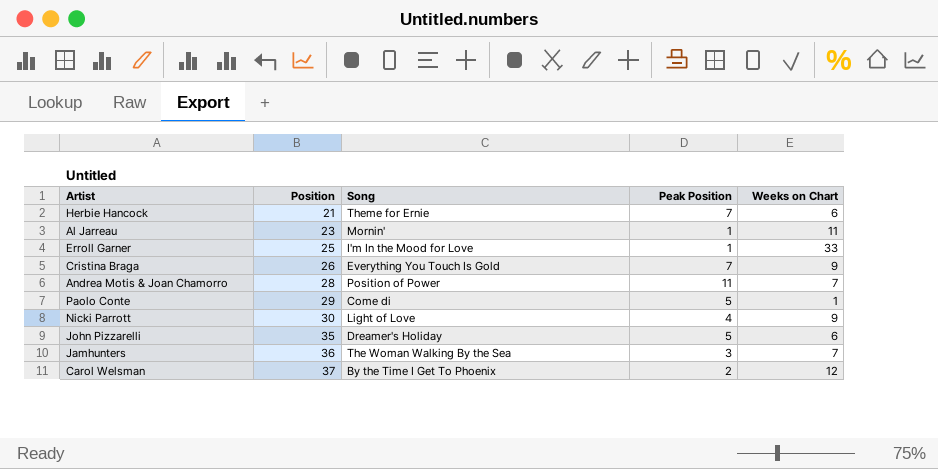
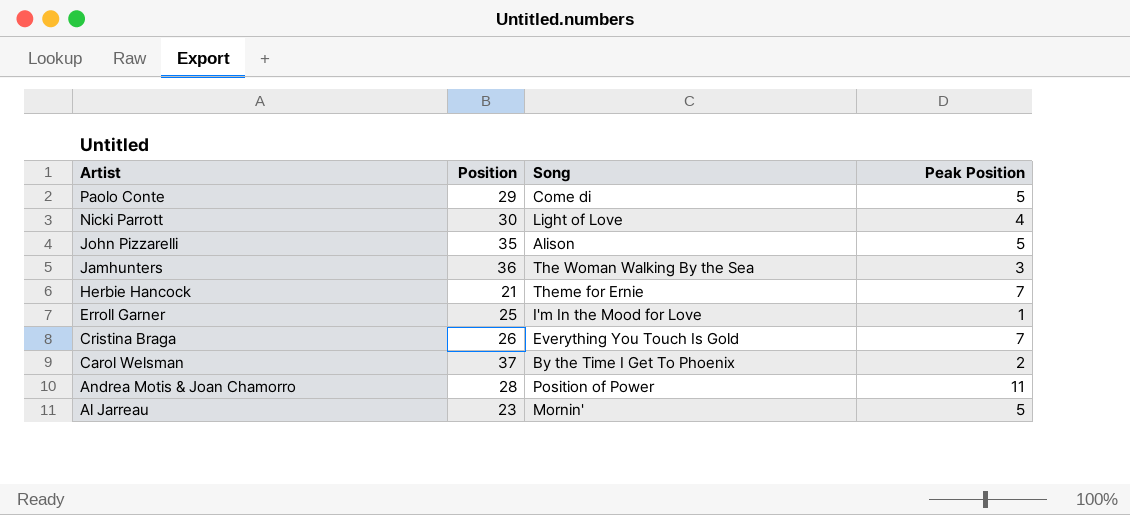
row order: Position ascending -> Artist descending
column Weeks on Chart | position: 5 -> none
John Pizzarelli | Song: Dreamer's Holiday -> Alison
Al Jarreau | Peak Position: 1 -> 5

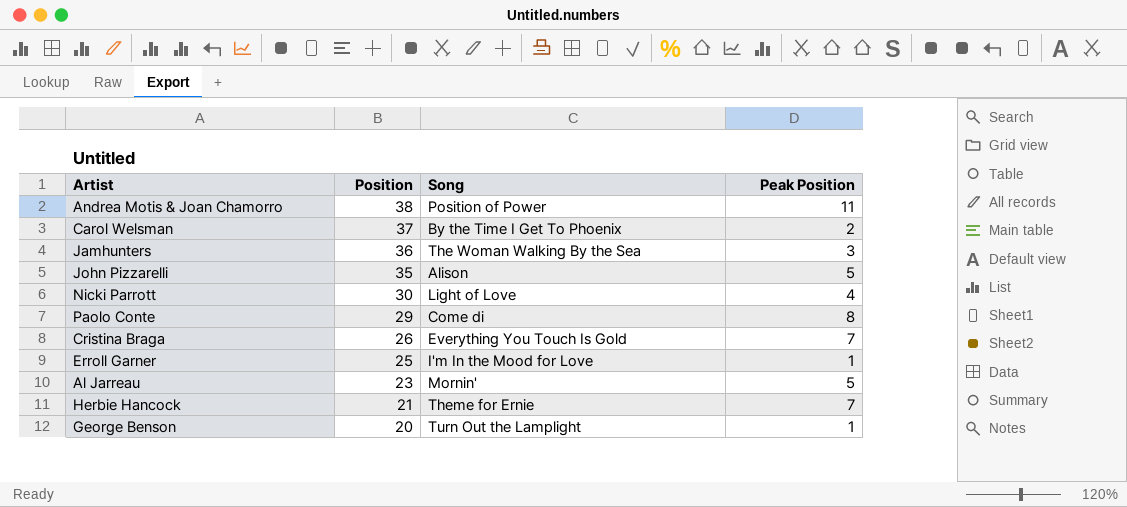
row order: Artist descending -> Position descending
Andrea Motis & Joan Chamorro | Position: 28 -> 38
Paolo Conte | Peak Position: 5 -> 8
row George Benson: none -> 20 | Turn Out the Lamplight | 1

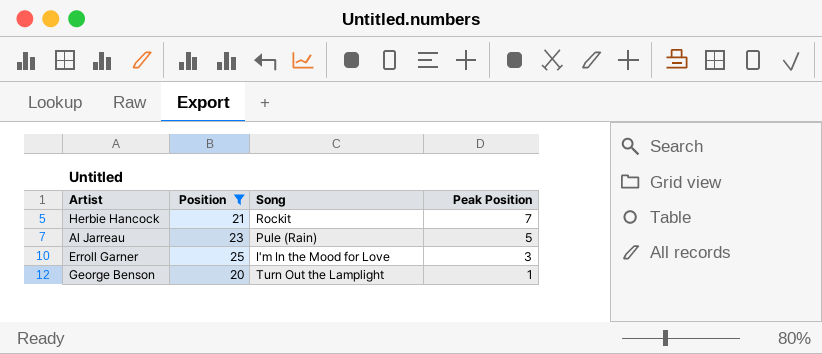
filter: none -> Position <= 25
row order: Position descending -> Peak Position descending
Herbie Hancock | Song: Theme for Ernie -> Rockit
Al Jarreau | Song: Mornin' -> Pule (Rain)
Erroll Garner | Peak Position: 1 -> 3

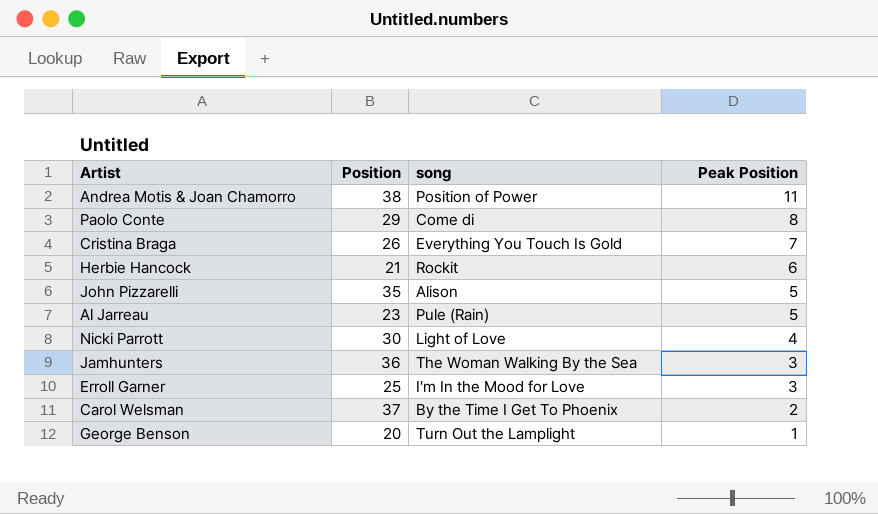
filter: Position <= 25 -> none
column name: Song -> song
Herbie Hancock | Peak Position: 7 -> 6

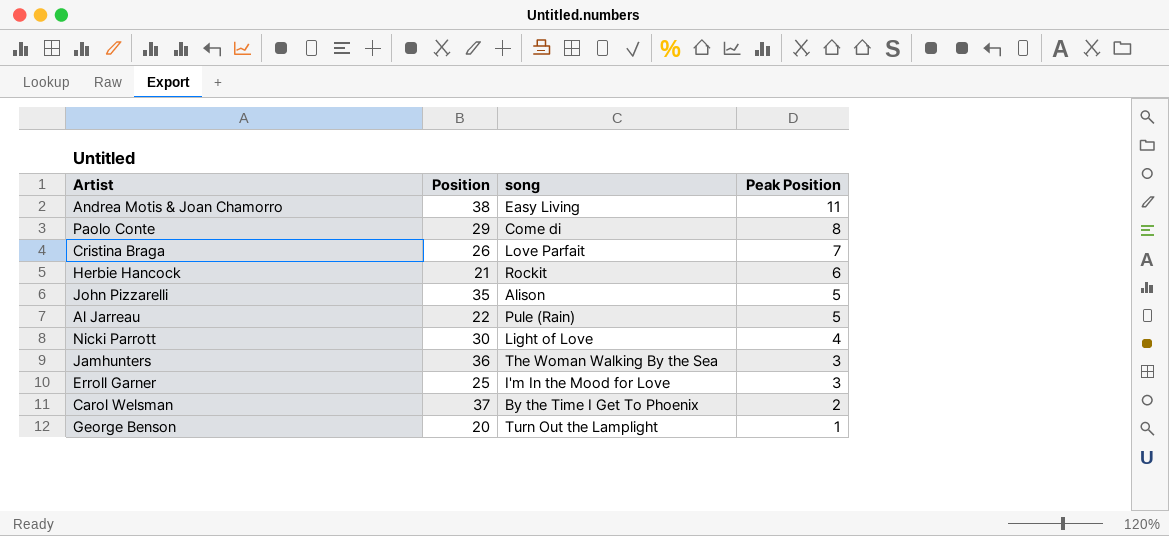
Andrea Motis & Joan Chamorro | song: Position of Power -> Easy Living
Cristina Braga | song: Everything You Touch Is Gold -> Love Parfait
Al Jarreau | Position: 23 -> 22

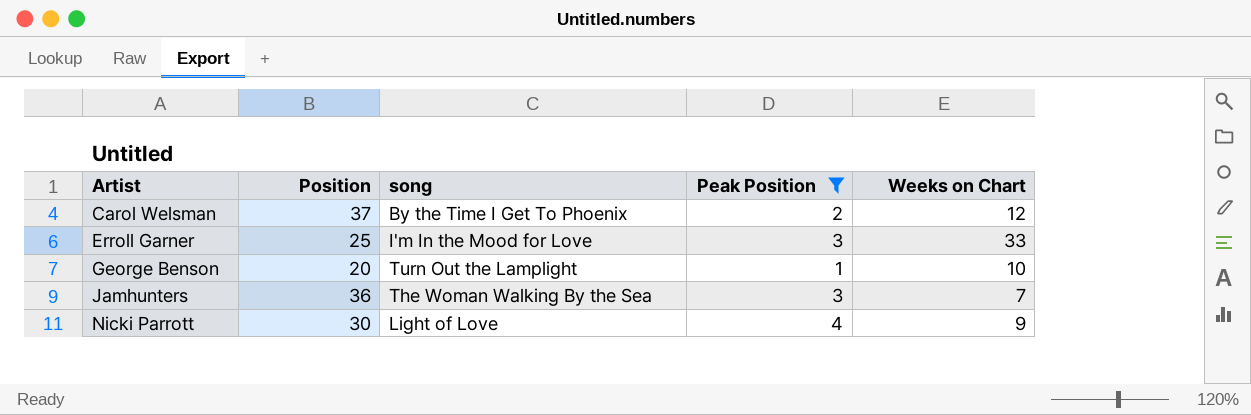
filter: none -> Peak Position <= 4
row order: Peak Position descending -> Artist ascending
column Weeks on Chart | position: none -> 5

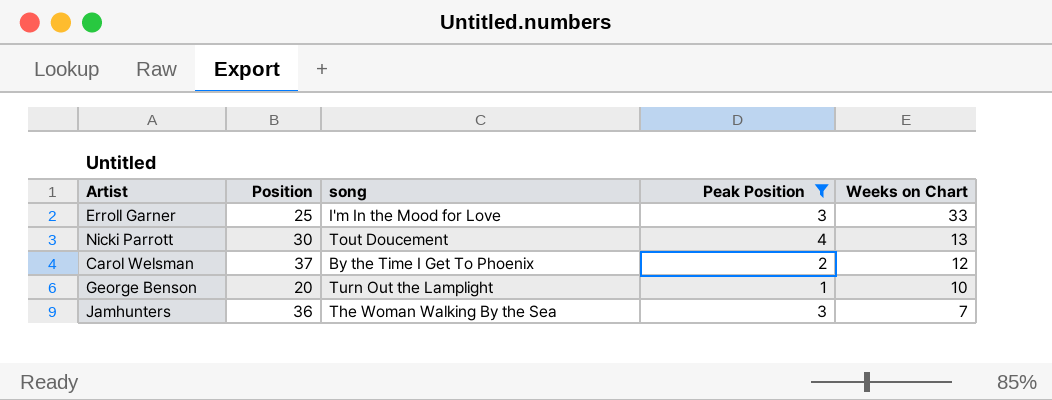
row order: Artist ascending -> Weeks on Chart descending
Nicki Parrott | song: Light of Love -> Tout Doucement
Nicki Parrott | Weeks on Chart: 9 -> 13

